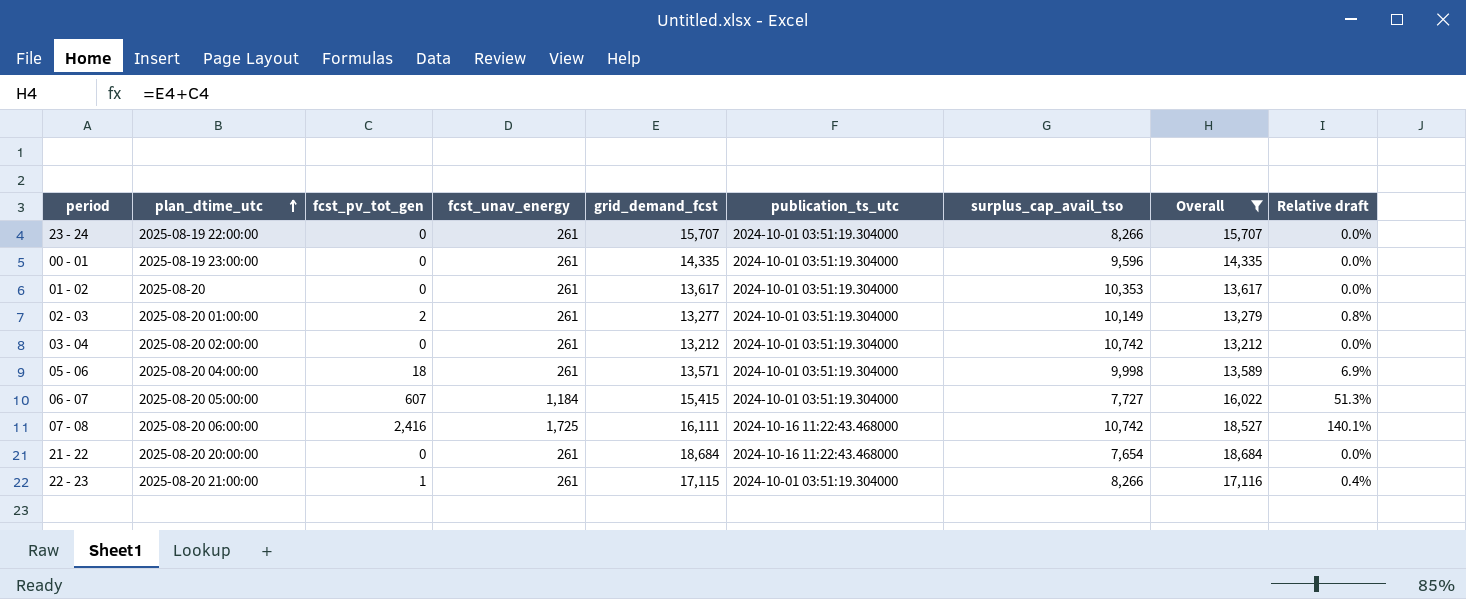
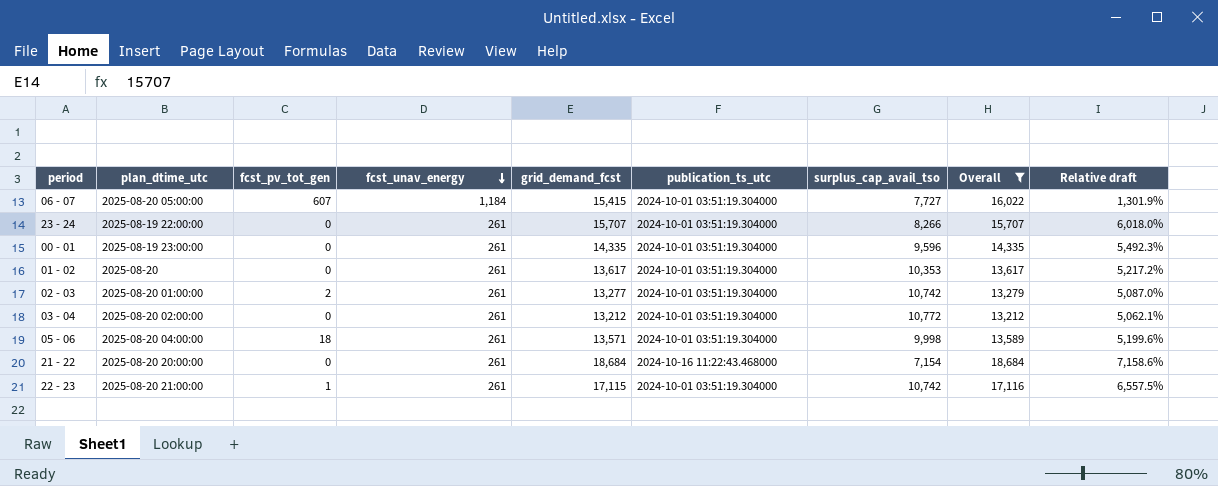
row order: plan_dtime_utc ascending -> fcst_unav_energy descending
column Relative draft | formula: [fcst_pv_tot_gen] / [fcst_unav_energy] -> [grid_demand_fcst] / [fcst_unav_energy]
row 07 - 08: 2025-08-20 06:00:00 | 2,416 | 1,725 | 16,111 | 2024-10-16 11:22:43.468000 | 10,742 | 18,527 | 140.1% -> none
02 - 03 | surplus_cap_avail_tso: 10,149 -> 10,742
03 - 04 | surplus_cap_avail_tso: 10,742 -> 10,772
21 - 22 | surplus_cap_avail_tso: 7,654 -> 7,154
22 - 23 | surplus_cap_avail_tso: 8,266 -> 10,742

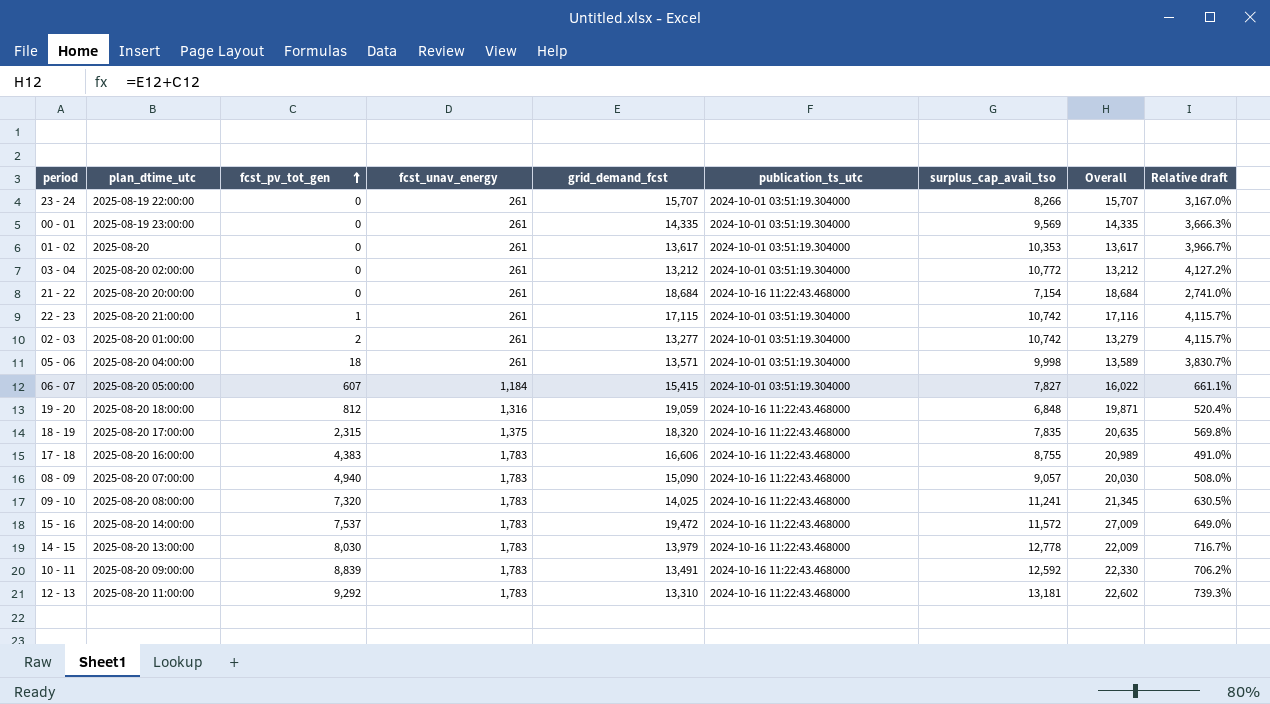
filter: Overall <= 18,684 -> none
row order: fcst_unav_energy descending -> fcst_pv_tot_gen ascending
column Relative draft | formula: [grid_demand_fcst] / [fcst_unav_energy] -> [surplus_cap_avail_tso] / [fcst_unav_energy]
00 - 01 | surplus_cap_avail_tso: 9,596 -> 9,569
06 - 07 | surplus_cap_avail_tso: 7,727 -> 7,827

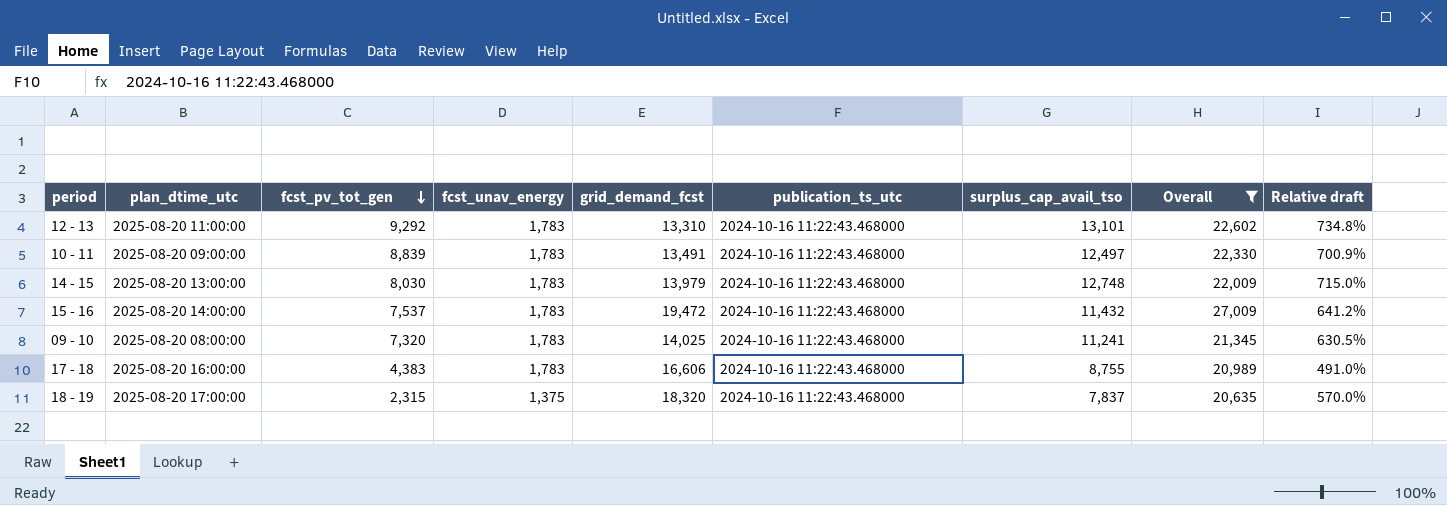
filter: none -> Overall >= 20,635
row order: fcst_pv_tot_gen ascending -> fcst_pv_tot_gen descending
12 - 13 | surplus_cap_avail_tso: 13,181 -> 13,101
12 - 13 | Relative draft: 739.3% -> 734.8%
10 - 11 | surplus_cap_avail_tso: 12,592 -> 12,497
10 - 11 | Relative draft: 706.2% -> 700.9%
14 - 15 | surplus_cap_avail_tso: 12,778 -> 12,748
14 - 15 | Relative draft: 716.7% -> 715.0%
15 - 16 | surplus_cap_avail_tso: 11,572 -> 11,432
15 - 16 | Relative draft: 649.0% -> 641.2%
18 - 19 | surplus_cap_avail_tso: 7,835 -> 7,837
18 - 19 | Relative draft: 569.8% -> 570.0%

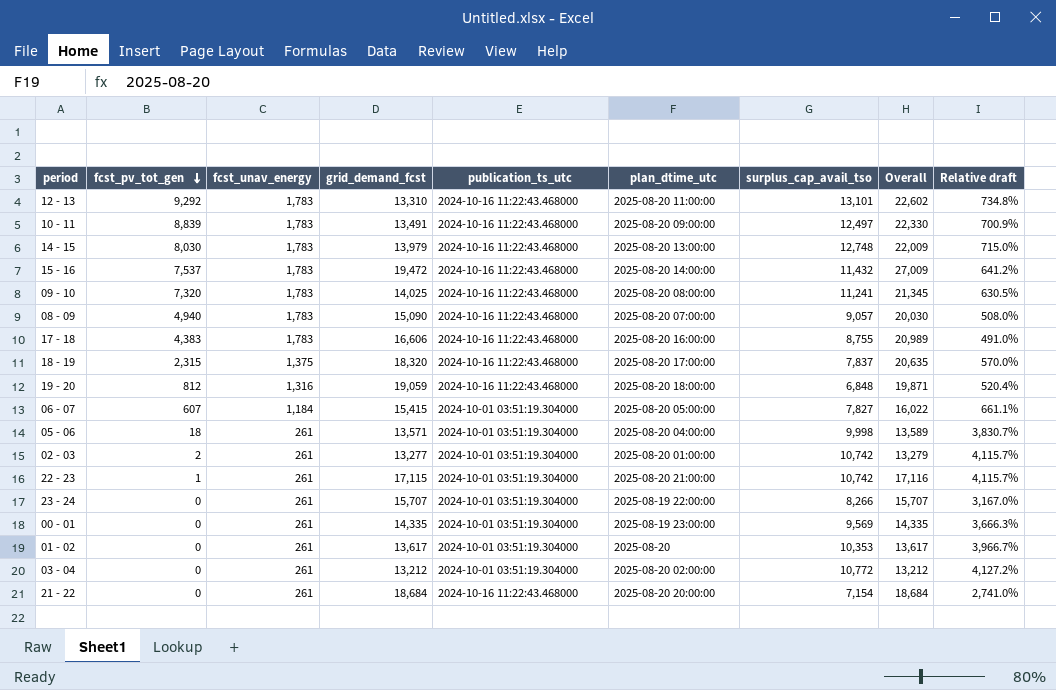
filter: Overall >= 20,635 -> none
column plan_dtime_utc | position: 2 -> 6

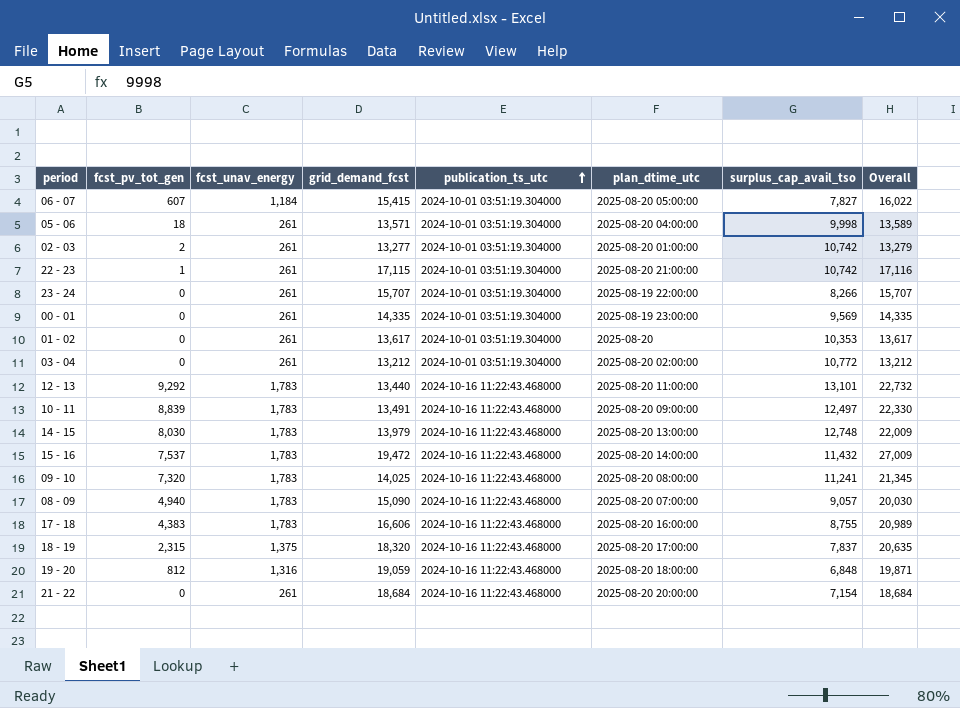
row order: fcst_pv_tot_gen descending -> publication_ts_utc ascending
column Relative draft | formula: [surplus_cap_avail_tso] / [fcst_unav_energy] -> none
12 - 13 | grid_demand_fcst: 13,310 -> 13,440
12 - 13 | Overall: 22,602 -> 22,732

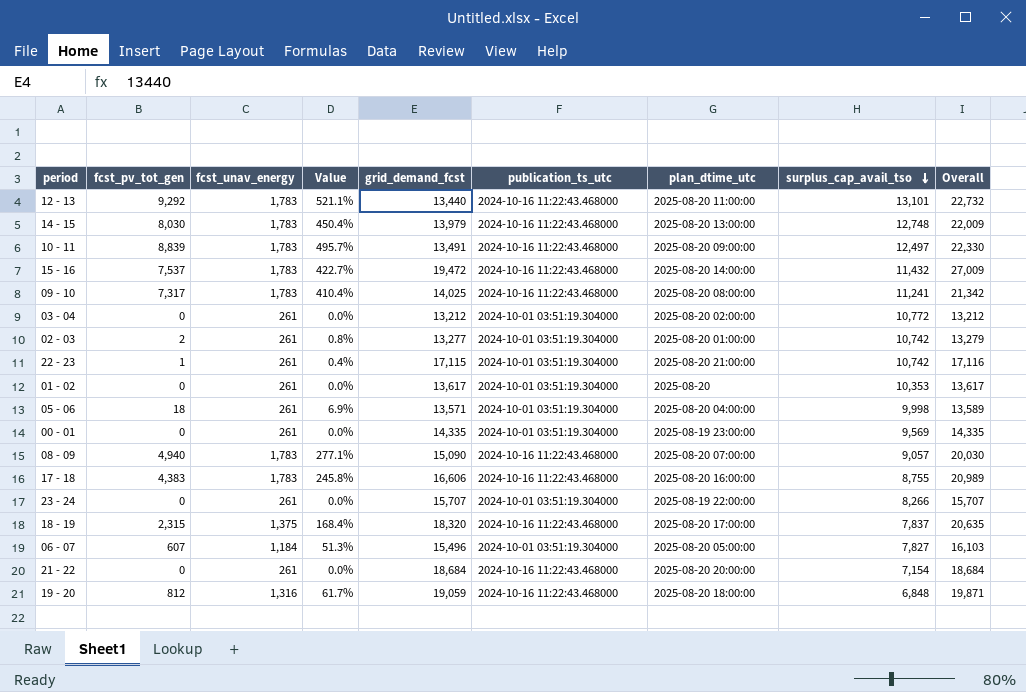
row order: publication_ts_utc ascending -> surplus_cap_avail_tso descending
column Value | formula: none -> [fcst_pv_tot_gen] / [fcst_unav_energy]
09 - 10 | fcst_pv_tot_gen: 7,320 -> 7,317
09 - 10 | Overall: 21,345 -> 21,342
06 - 07 | grid_demand_fcst: 15,415 -> 15,496
06 - 07 | Overall: 16,022 -> 16,103

